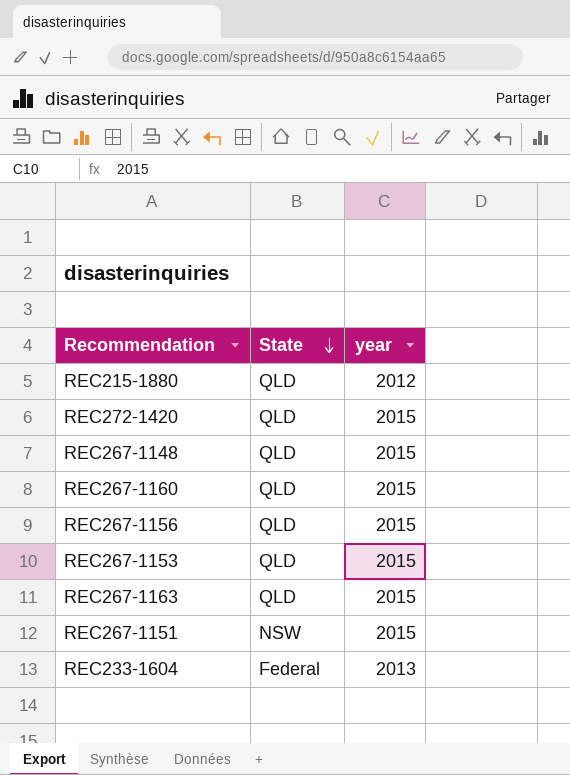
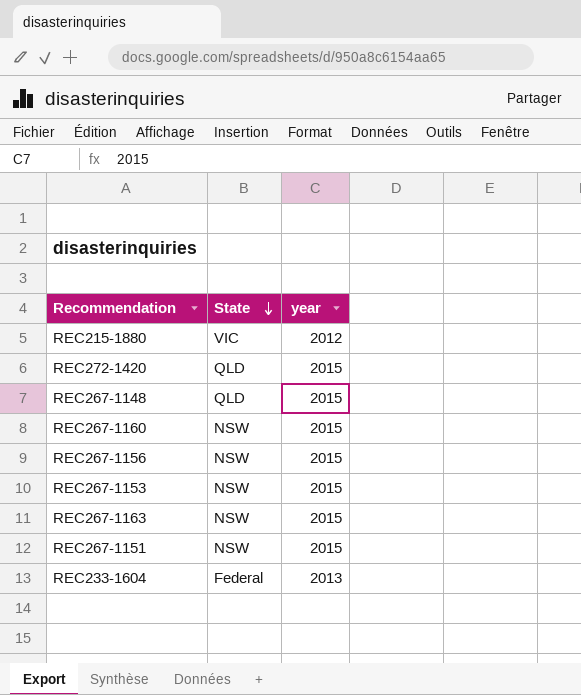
REC215-1880 | State: QLD -> VIC
REC267-1160 | State: QLD -> NSW
REC267-1156 | State: QLD -> NSW
REC267-1153 | State: QLD -> NSW
REC267-1163 | State: QLD -> NSW

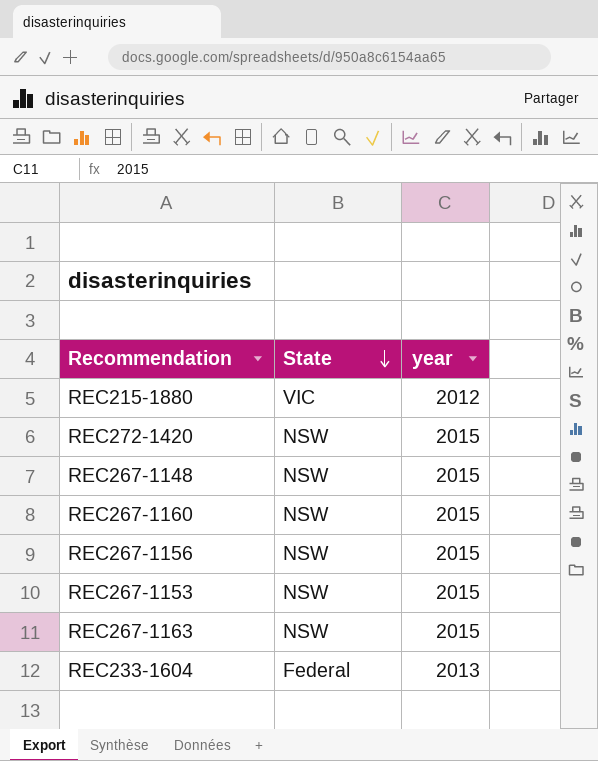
row REC267-1151: NSW | 2015 -> none
REC272-1420 | State: QLD -> NSW
REC267-1148 | State: QLD -> NSW

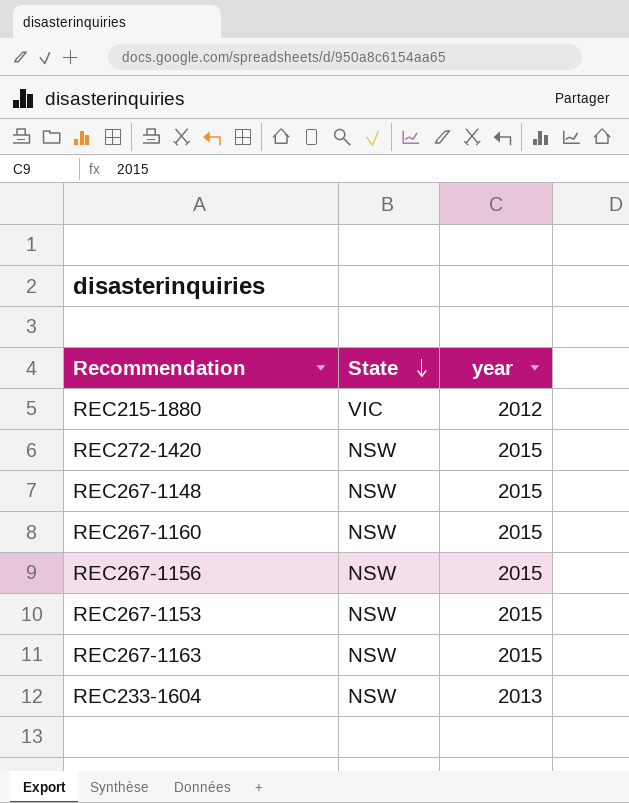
REC233-1604 | State: Federal -> NSW

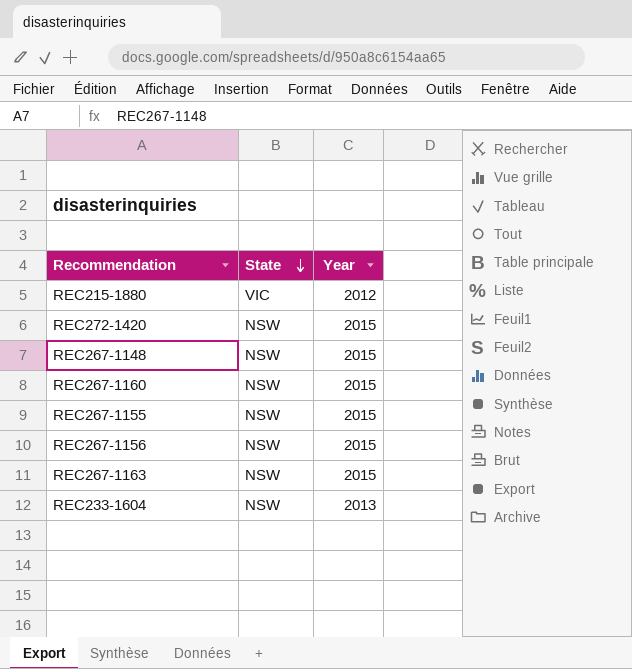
column name: year -> Year
row REC267-1153: NSW | 2015 -> none
row REC267-1155: none -> NSW | 2015

